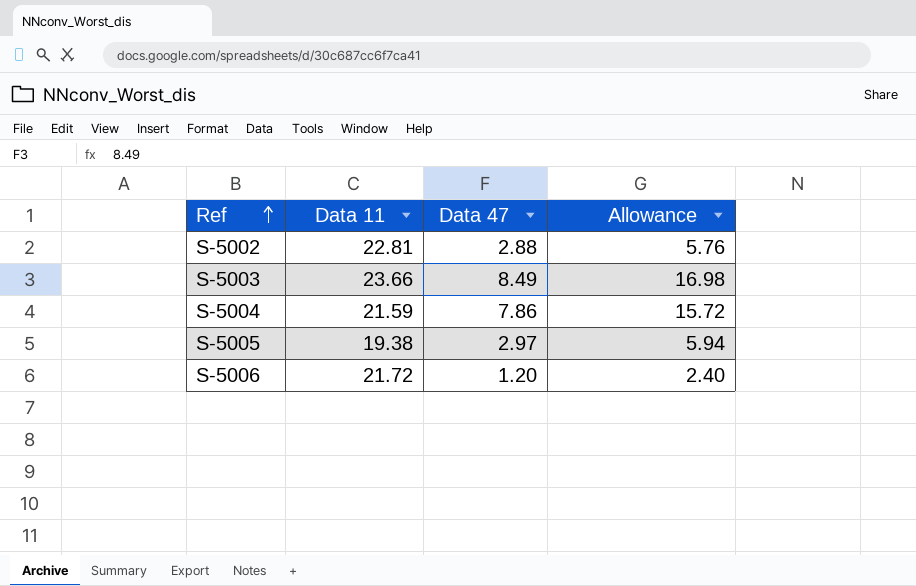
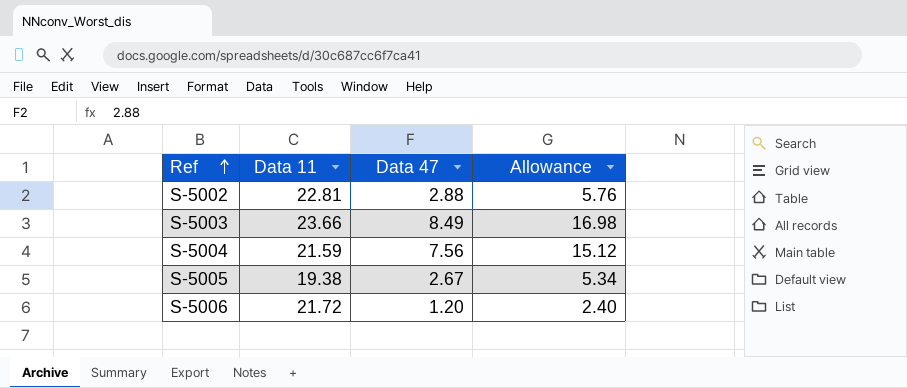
S-5004 | Data 47: 7.86 -> 7.56
S-5004 | Allowance: 15.72 -> 15.12
S-5005 | Data 47: 2.97 -> 2.67
S-5005 | Allowance: 5.94 -> 5.34

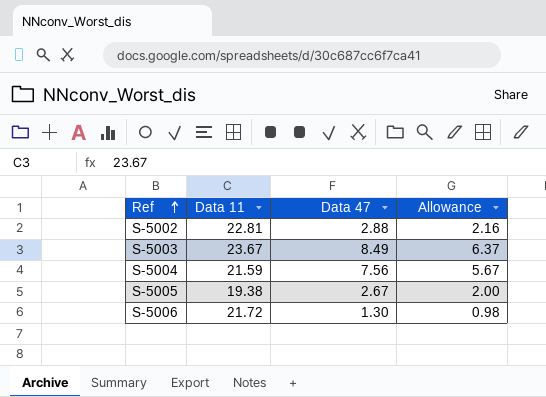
column Allowance | formula: [Data 47] * 2 -> [Data 47] * 0.75
S-5003 | Data 11: 23.66 -> 23.67
S-5006 | Data 47: 1.20 -> 1.30

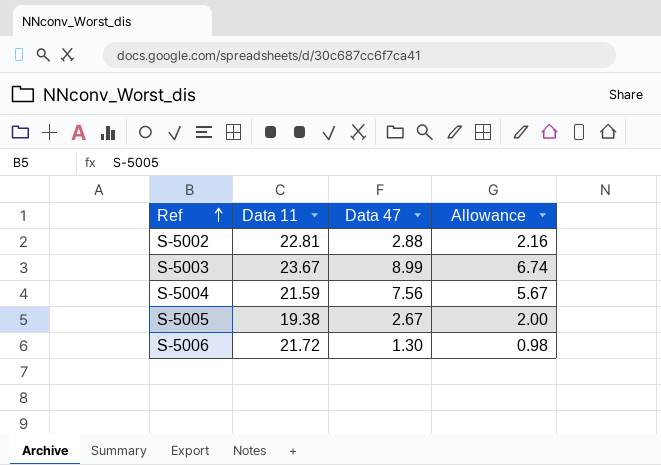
S-5003 | Data 47: 8.49 -> 8.99
S-5003 | Allowance: 6.37 -> 6.74

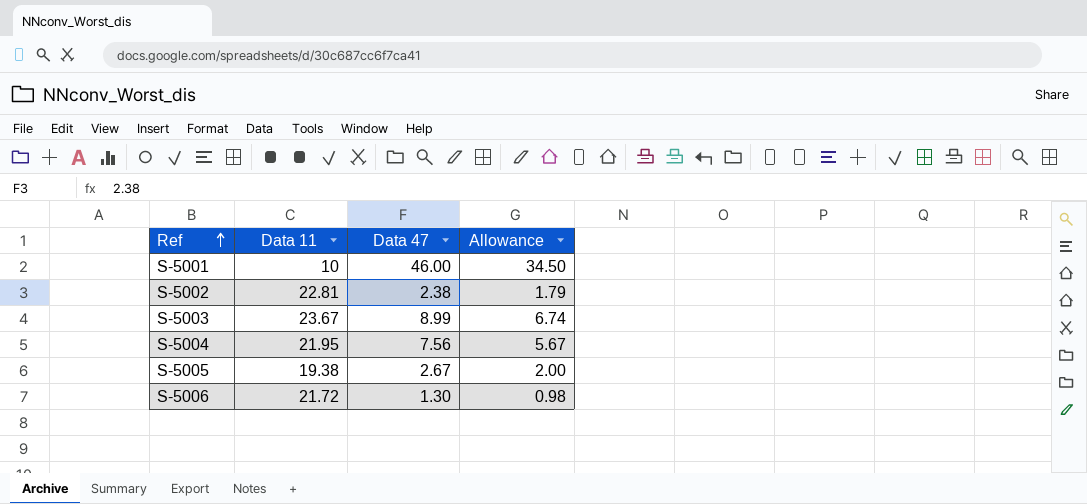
row S-5001: none -> 10 | 46.00 | 34.50
S-5002 | Data 47: 2.88 -> 2.38
S-5002 | Allowance: 2.16 -> 1.79
S-5004 | Data 11: 21.59 -> 21.95

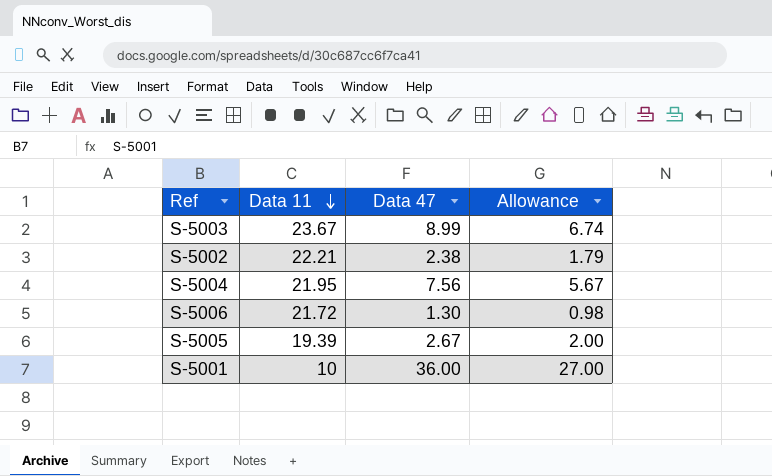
row order: Ref ascending -> Data 11 descending
S-5002 | Data 11: 22.81 -> 22.21
S-5005 | Data 11: 19.38 -> 19.39
S-5001 | Data 47: 46.00 -> 36.00
S-5001 | Allowance: 34.50 -> 27.00

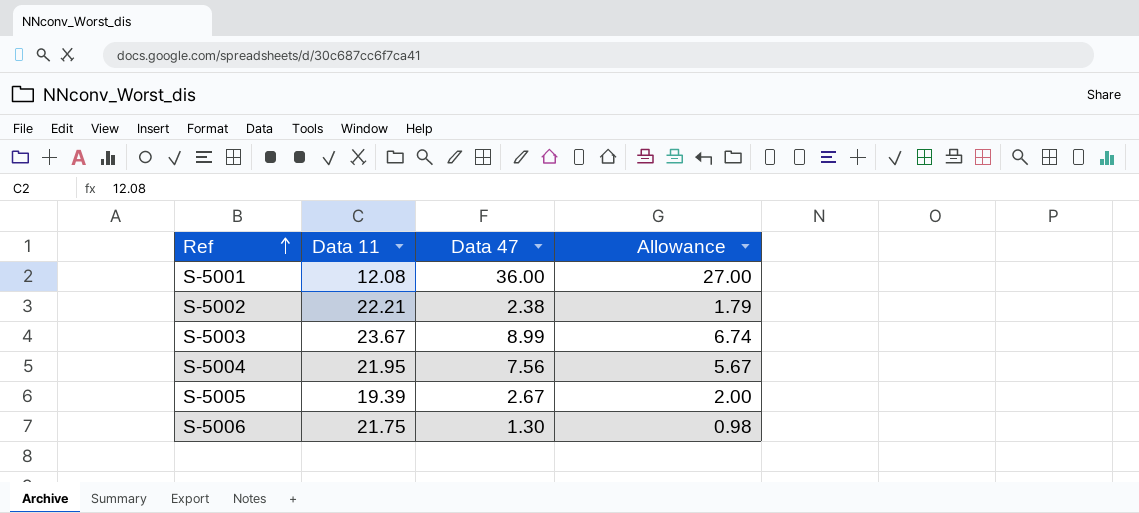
row order: Data 11 descending -> Ref ascending
S-5001 | Data 11: 10 -> 12.08
S-5006 | Data 11: 21.72 -> 21.75

